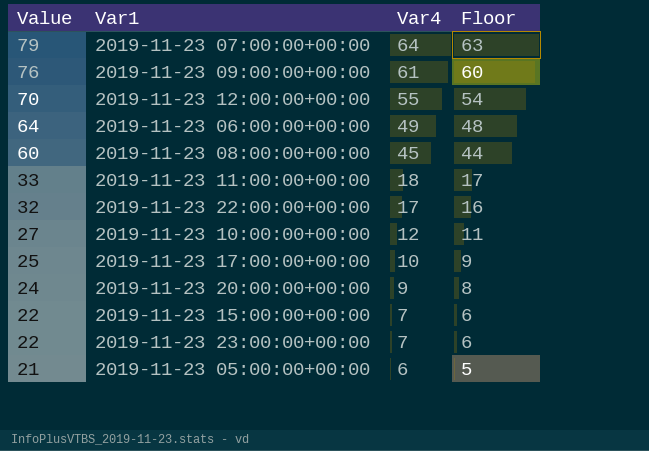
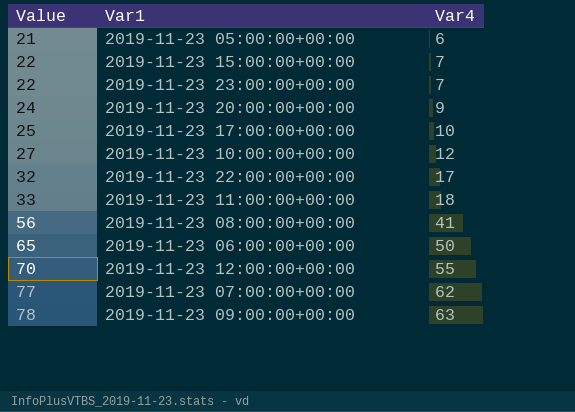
row order: Value descending -> Value ascending
column Floor | formula: [Var4] - 1 -> none
2019-11-23 08:00:00+00:00 | Value: 60 -> 56
2019-11-23 08:00:00+00:00 | Var4: 45 -> 41
2019-11-23 06:00:00+00:00 | Value: 64 -> 65
2019-11-23 06:00:00+00:00 | Var4: 49 -> 50
2019-11-23 07:00:00+00:00 | Value: 79 -> 77
2019-11-23 07:00:00+00:00 | Var4: 64 -> 62
2019-11-23 09:00:00+00:00 | Value: 76 -> 78
2019-11-23 09:00:00+00:00 | Var4: 61 -> 63

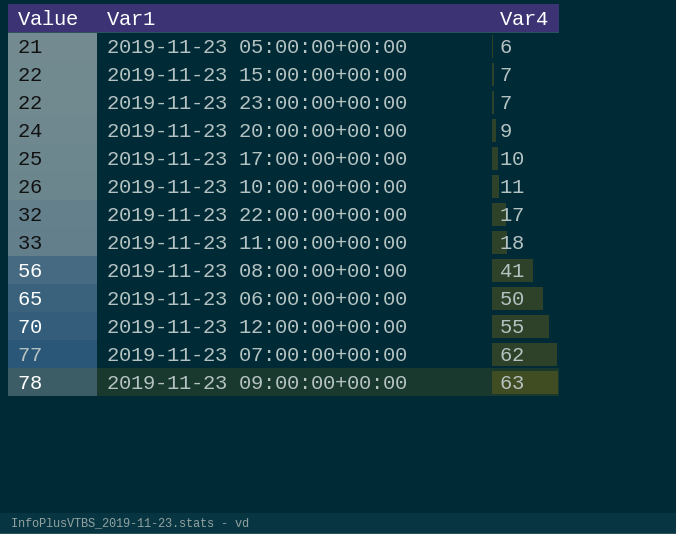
2019-11-23 10:00:00+00:00 | Value: 27 -> 26
2019-11-23 10:00:00+00:00 | Var4: 12 -> 11

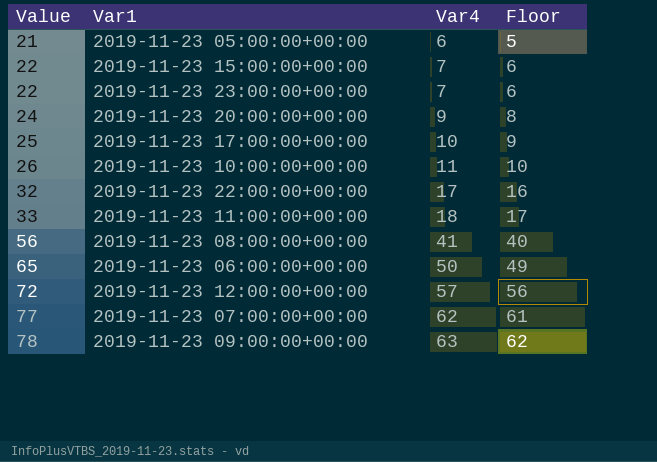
column Floor | formula: none -> [Var4] - 1
2019-11-23 12:00:00+00:00 | Value: 70 -> 72
2019-11-23 12:00:00+00:00 | Var4: 55 -> 57

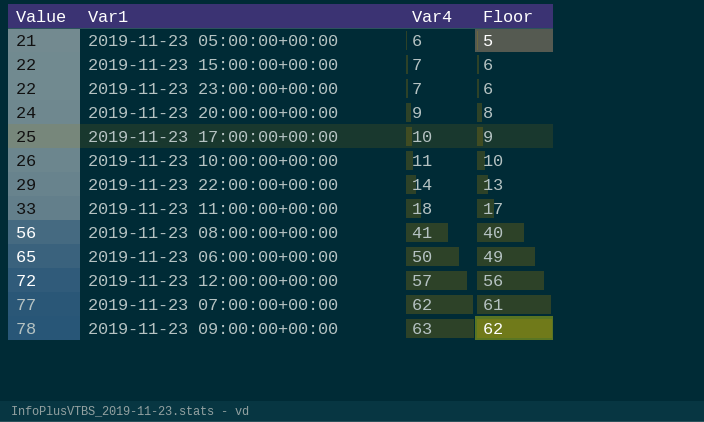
2019-11-23 22:00:00+00:00 | Value: 32 -> 29
2019-11-23 22:00:00+00:00 | Var4: 17 -> 14
2019-11-23 22:00:00+00:00 | Floor: 16 -> 13

